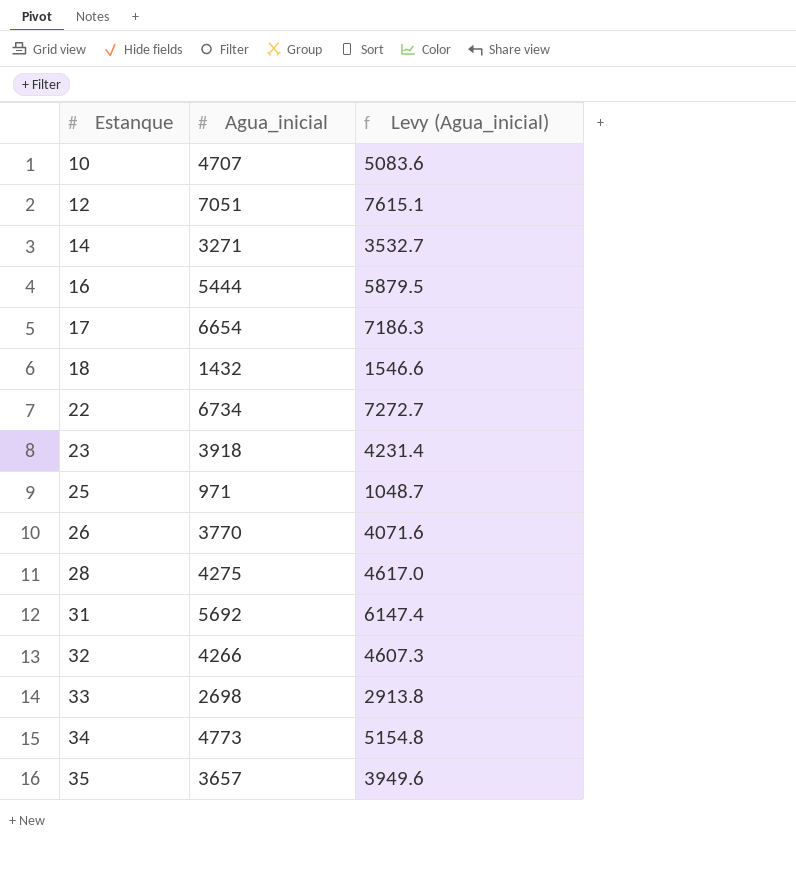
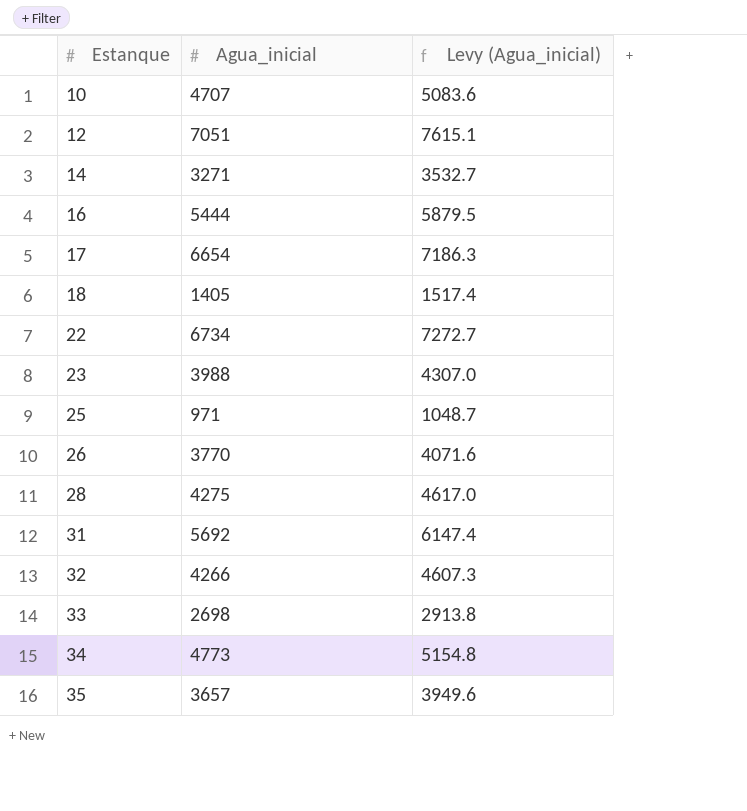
18 | Agua_inicial: 1432 -> 1405
18 | Levy (Agua_inicial): 1546.6 -> 1517.4
23 | Agua_inicial: 3918 -> 3988
23 | Levy (Agua_inicial): 4231.4 -> 4307.0

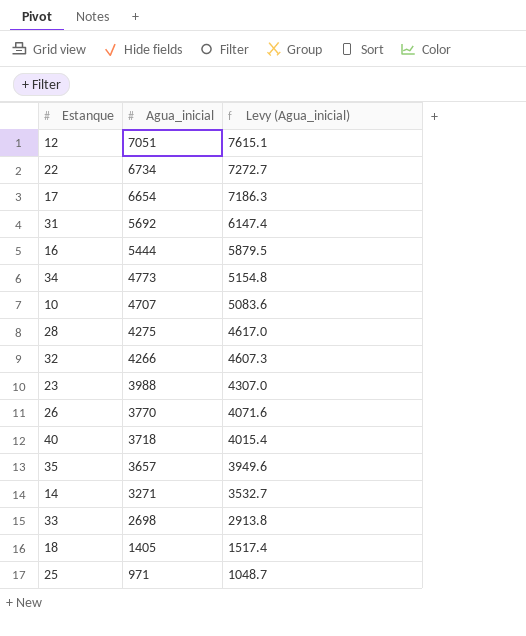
row order: Estanque ascending -> Agua_inicial descending
row 40: none -> 3718 | 4015.4

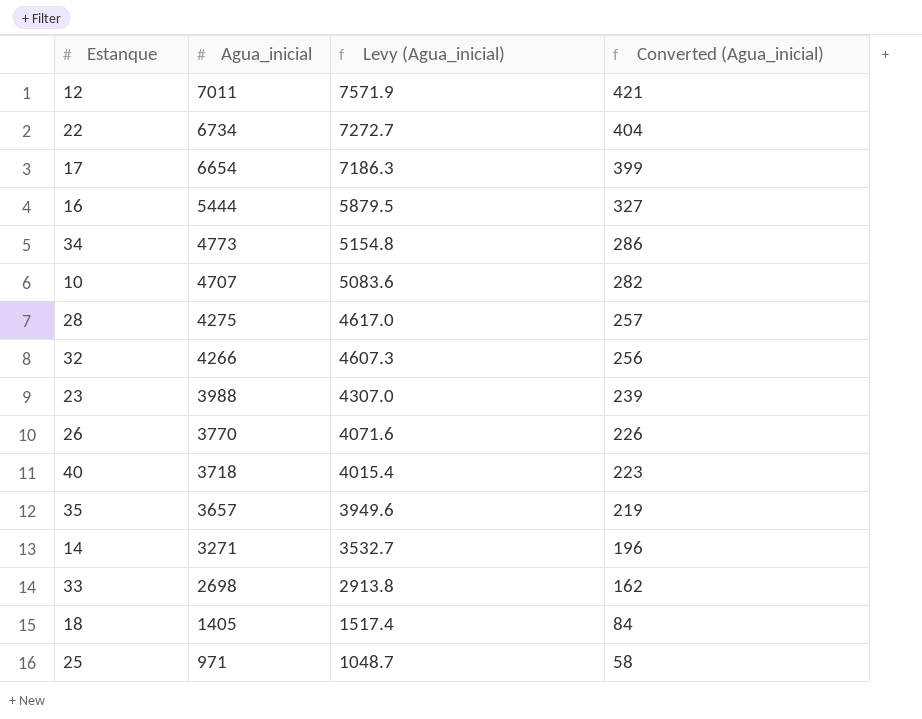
column Converted (Agua_inicial) | formula: none -> [Agua_inicial] * 0.06
row 31: 5692 | 6147.4 -> none
12 | Agua_inicial: 7051 -> 7011
12 | Levy (Agua_inicial): 7615.1 -> 7571.9

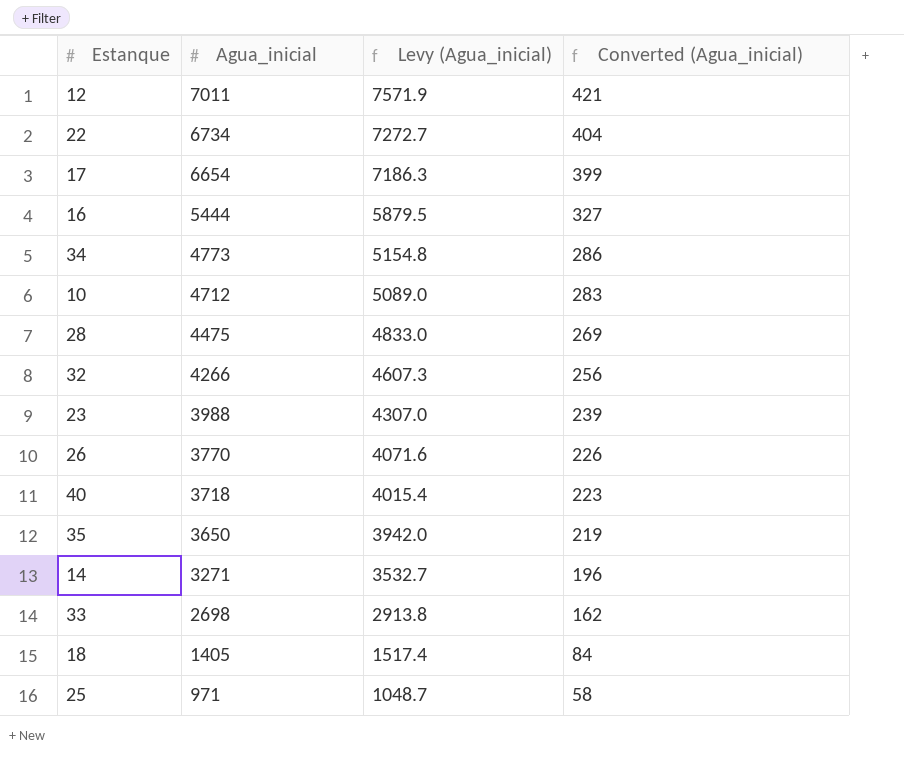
10 | Agua_inicial: 4707 -> 4712
10 | Levy (Agua_inicial): 5083.6 -> 5089.0
10 | Converted (Agua_inicial): 282 -> 283
28 | Agua_inicial: 4275 -> 4475
28 | Levy (Agua_inicial): 4617.0 -> 4833.0
28 | Converted (Agua_inicial): 257 -> 269
35 | Agua_inicial: 3657 -> 3650
35 | Levy (Agua_inicial): 3949.6 -> 3942.0

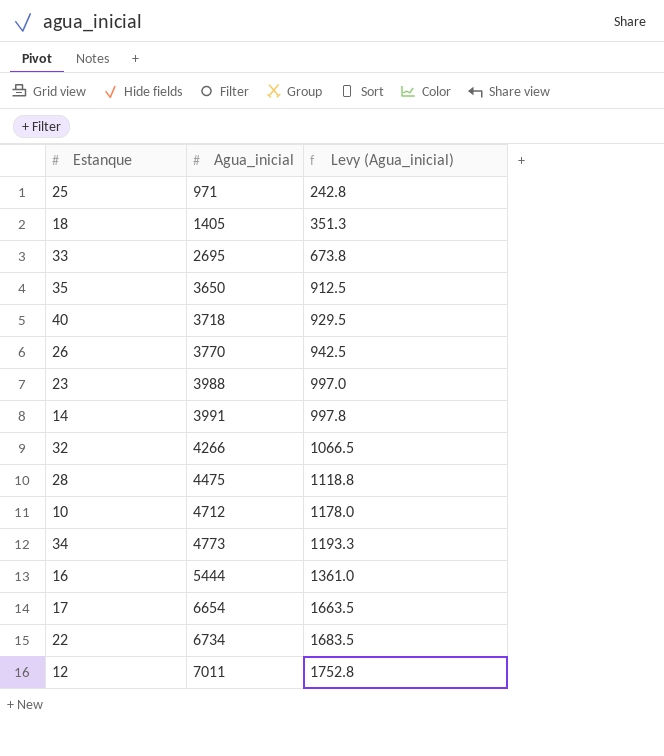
row order: Agua_inicial descending -> Agua_inicial ascending
column Converted (Agua_inicial) | formula: [Agua_inicial] * 0.06 -> none
column Levy (Agua_inicial) | formula: [Agua_inicial] * 1.08 -> [Agua_inicial] * 0.25
33 | Agua_inicial: 2698 -> 2695
14 | Agua_inicial: 3271 -> 3991

